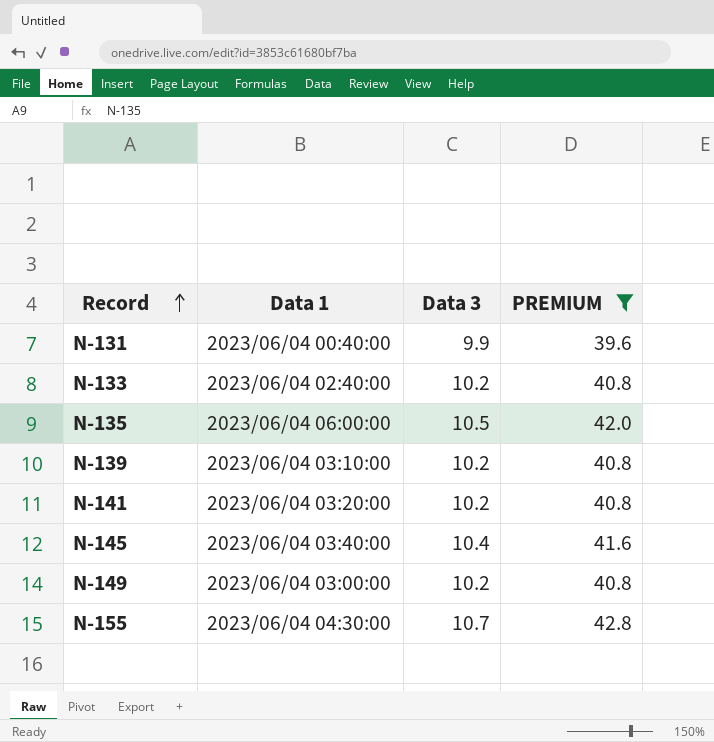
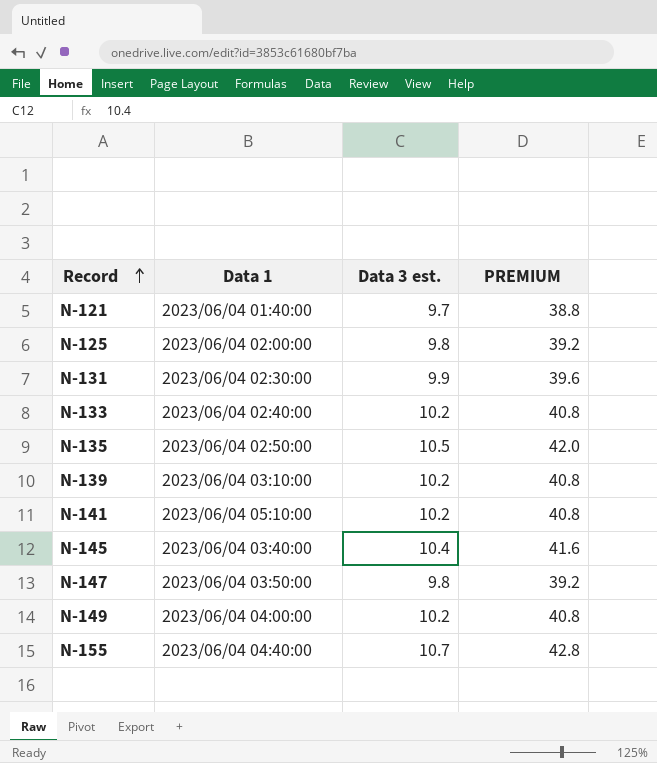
filter: PREMIUM >= 39.6 -> none
column name: Data 3 -> Data 3 est.
N-131 | Data 1: 2023/06/04 00:40:00 -> 2023/06/04 02:30:00
N-135 | Data 1: 2023/06/04 06:00:00 -> 2023/06/04 02:50:00
N-141 | Data 1: 2023/06/04 03:20:00 -> 2023/06/04 05:10:00
N-149 | Data 1: 2023/06/04 03:00:00 -> 2023/06/04 04:00:00
N-155 | Data 1: 2023/06/04 04:30:00 -> 2023/06/04 04:40:00

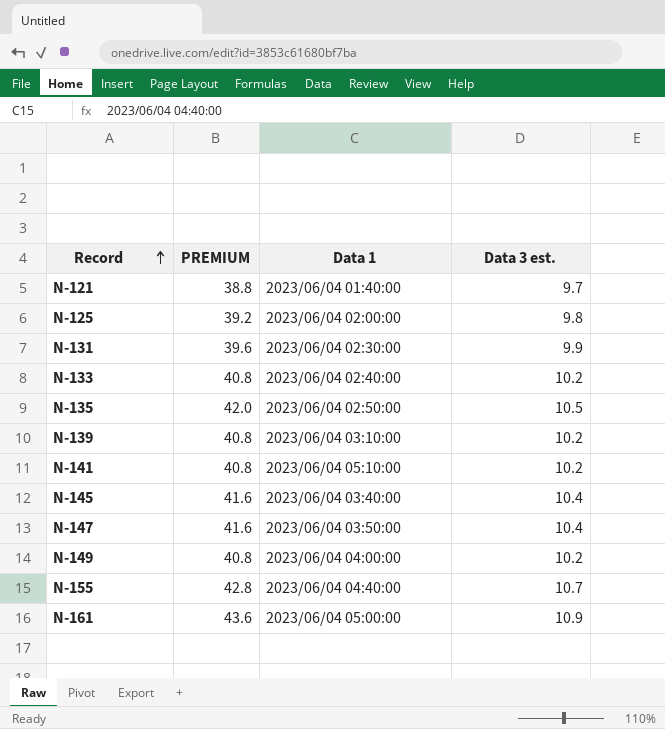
column PREMIUM | position: 4 -> 2
N-147 | PREMIUM: 39.2 -> 41.6
N-147 | Data 3 est.: 9.8 -> 10.4
row N-161: none -> 43.6 | 2023/06/04 05:00:00 | 10.9

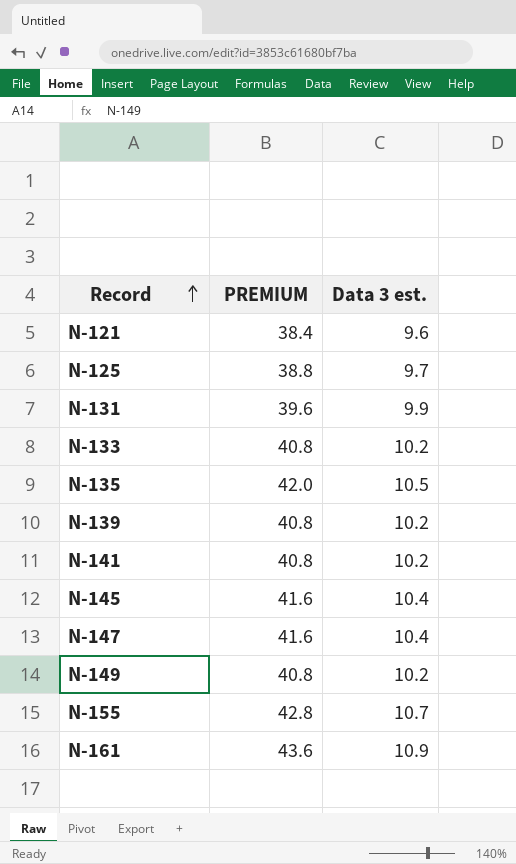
column Data 1 | position: 3 -> none
N-121 | PREMIUM: 38.8 -> 38.4
N-121 | Data 3 est.: 9.7 -> 9.6
N-125 | PREMIUM: 39.2 -> 38.8
N-125 | Data 3 est.: 9.8 -> 9.7

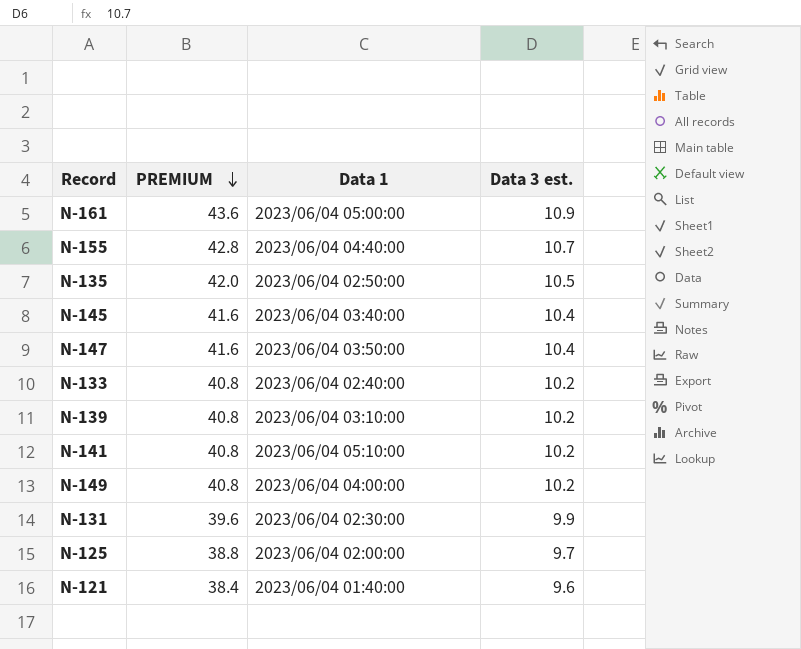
row order: Record ascending -> PREMIUM descending
column Data 1 | position: none -> 3

